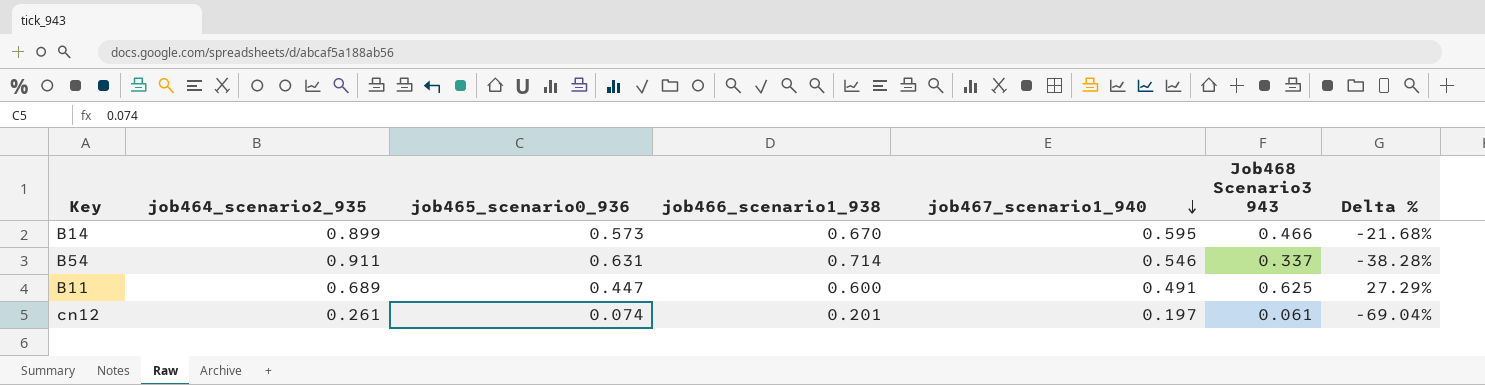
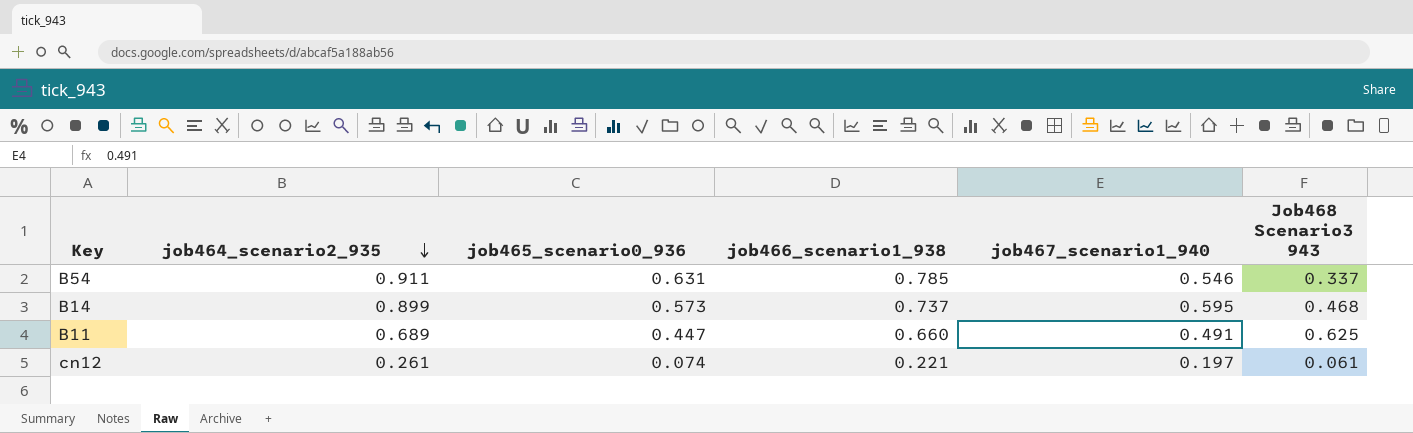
row order: job467_scenario1_940 descending -> job464_scenario2_935 descending
column Delta % | formula: ([Job468 Scenario3 943] - [job467_scenario1_940]) / [job467_scenario1_940] -> none
B54 | job466_scenario1_938: 0.714 -> 0.785
B14 | job466_scenario1_938: 0.670 -> 0.737
B14 | Job468 Scenario3 943: 0.466 -> 0.468
B11 | job466_scenario1_938: 0.600 -> 0.660
cn12 | job466_scenario1_938: 0.201 -> 0.221

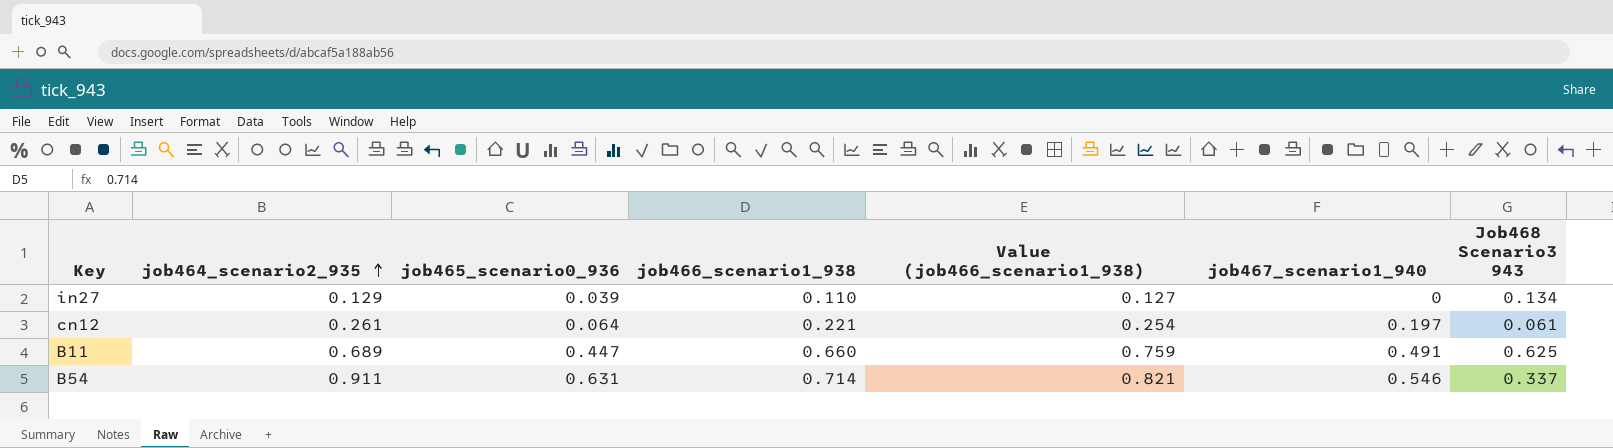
row order: job464_scenario2_935 descending -> job464_scenario2_935 ascending
column Value (job466_scenario1_938) | formula: none -> [job466_scenario1_938] * 1.15
row B14: 0.899 | 0.573 | 0.737 | 0.595 | 0.468 -> none
row in27: none -> 0.129 | 0.039 | 0.110 | 0.127 | 0 | 0.134
cn12 | job465_scenario0_936: 0.074 -> 0.064
B54 | job466_scenario1_938: 0.785 -> 0.714

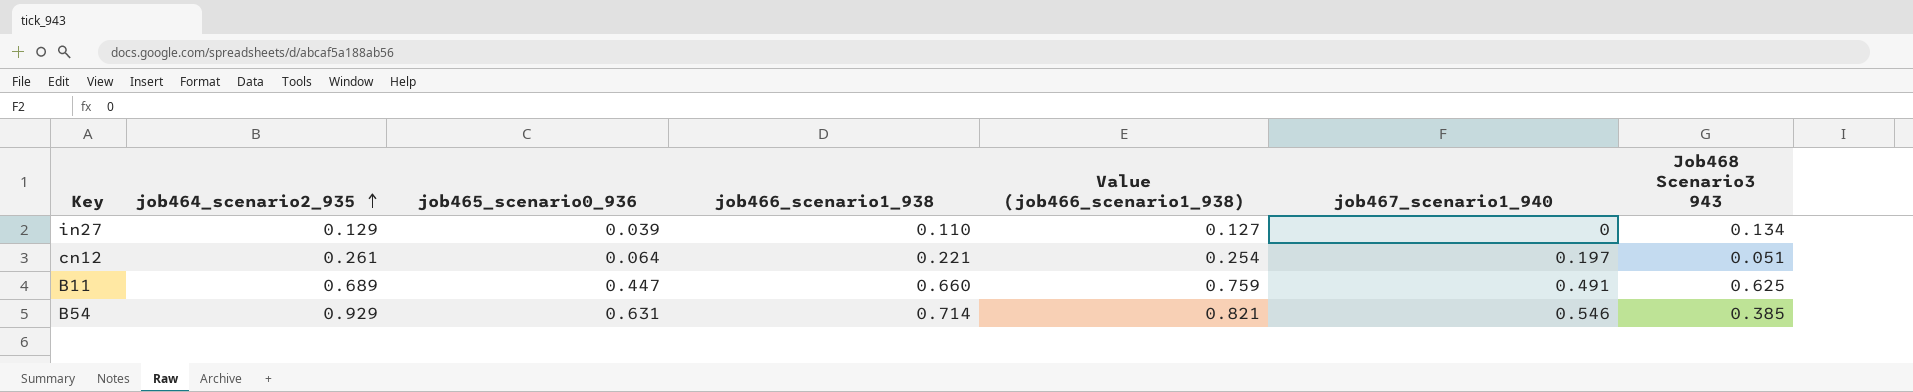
cn12 | Job468 Scenario3 943: 0.061 -> 0.051
B54 | job464_scenario2_935: 0.911 -> 0.929
B54 | Job468 Scenario3 943: 0.337 -> 0.385

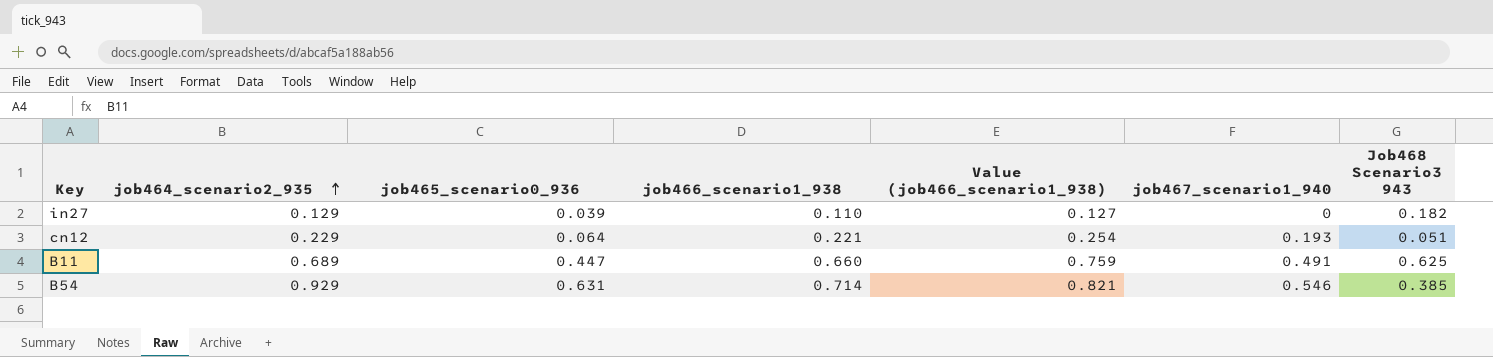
in27 | Job468 Scenario3 943: 0.134 -> 0.182
cn12 | job464_scenario2_935: 0.261 -> 0.229
cn12 | job467_scenario1_940: 0.197 -> 0.193

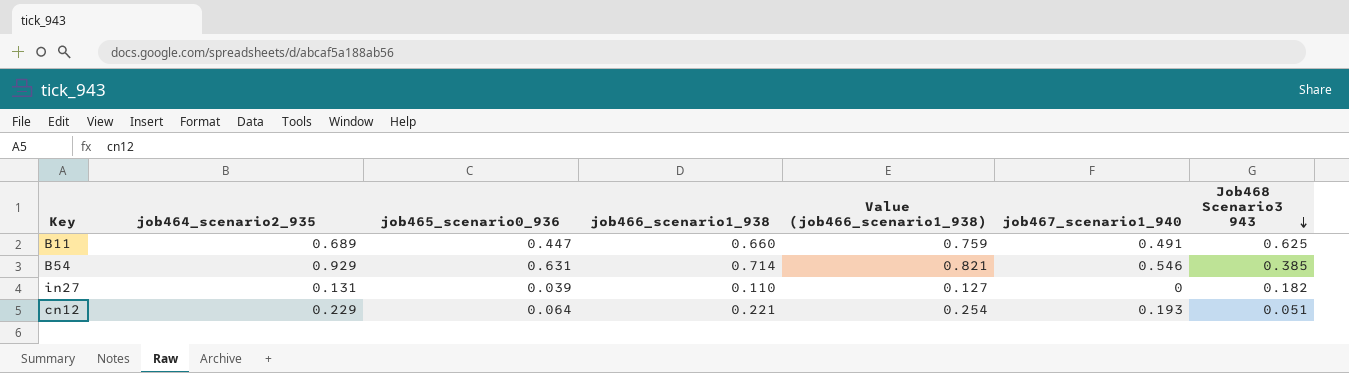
row order: job464_scenario2_935 ascending -> Job468 Scenario3 943 descending
in27 | job464_scenario2_935: 0.129 -> 0.131

